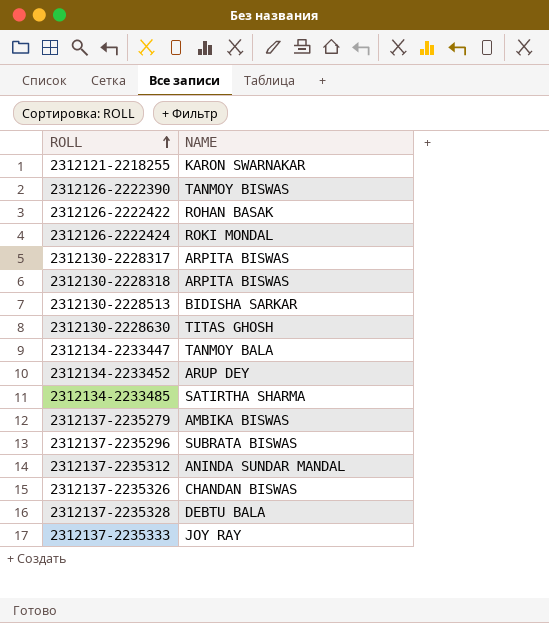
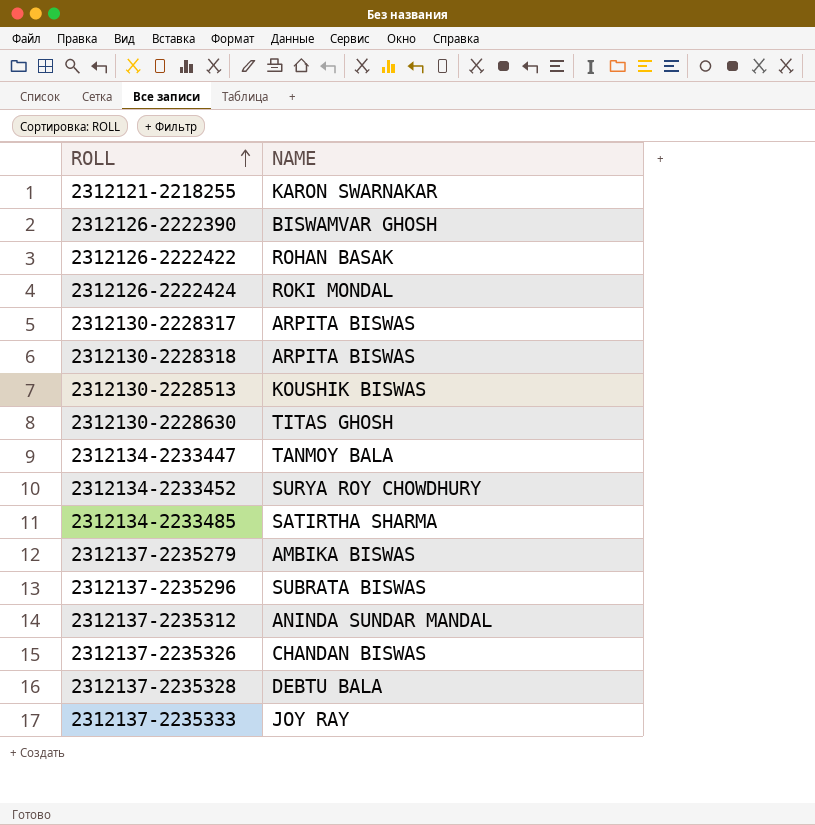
2312126-2222390 | NAME: TANMOY BISWAS -> BISWAMVAR GHOSH
2312130-2228513 | NAME: BIDISHA SARKAR -> KOUSHIK BISWAS
2312134-2233452 | NAME: ARUP DEY -> SURYA ROY CHOWDHURY

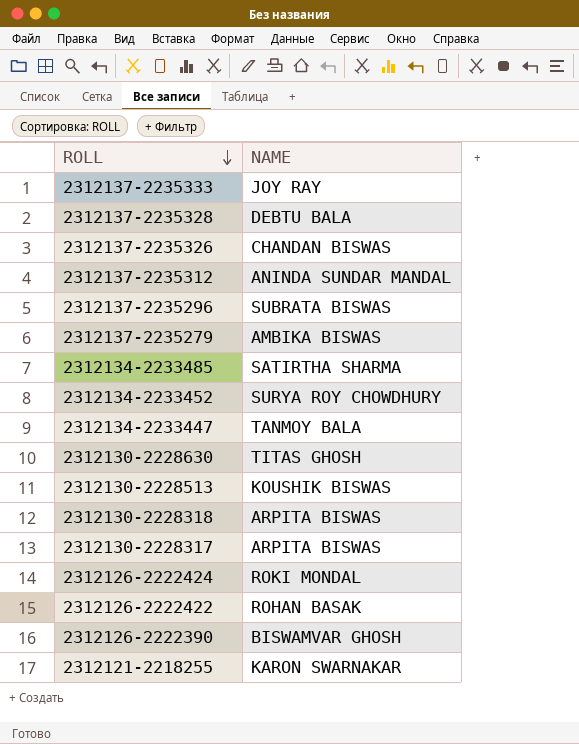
row order: ROLL ascending -> ROLL descending

